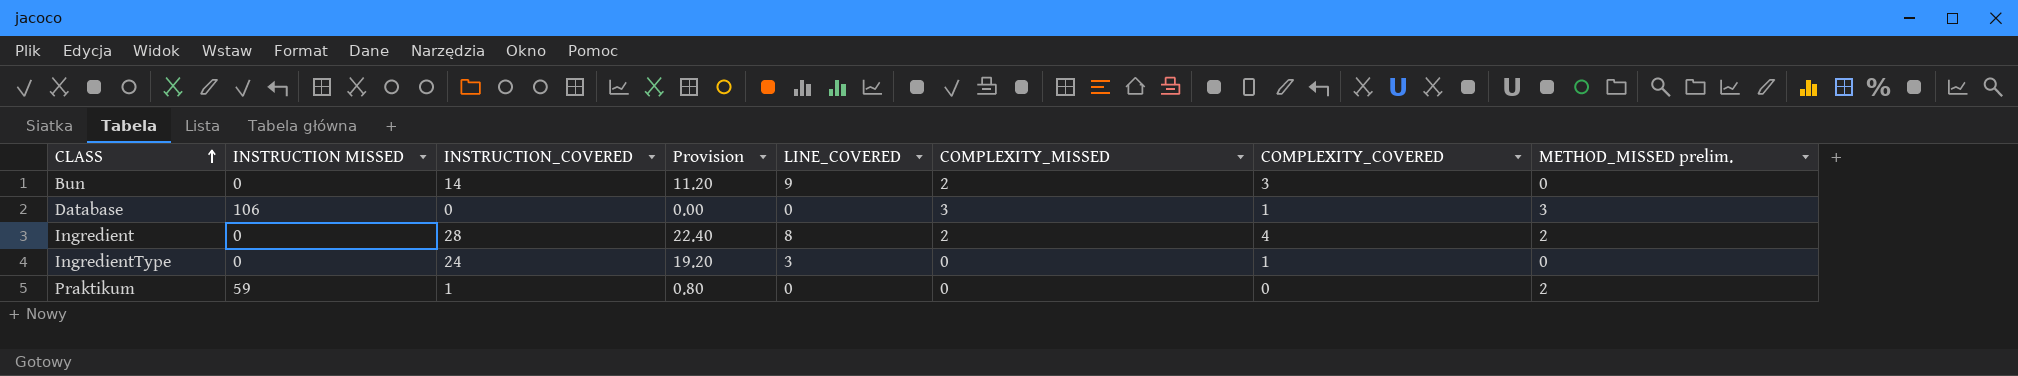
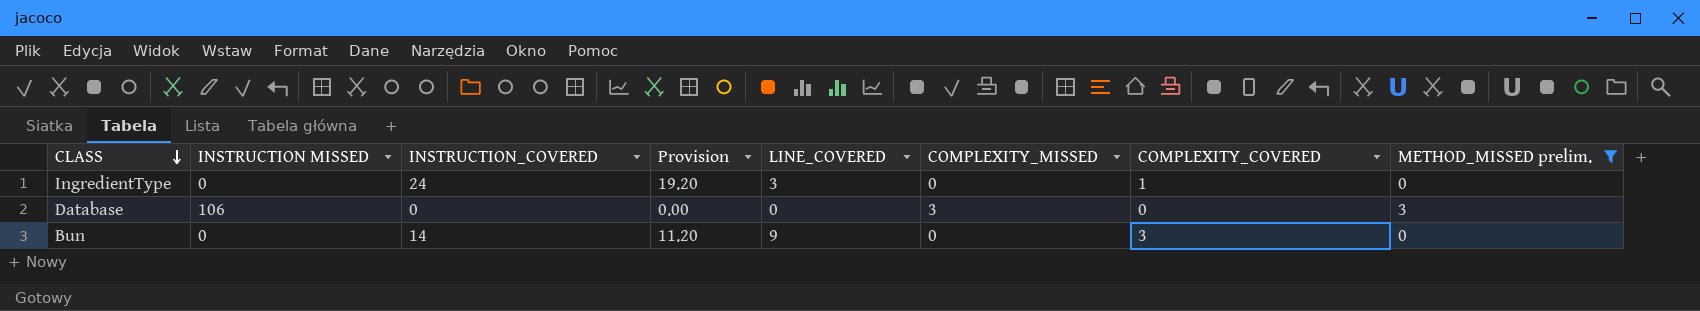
filter: none -> METHOD_MISSED prelim. != 2
row order: CLASS ascending -> CLASS descending
Database | COMPLEXITY_COVERED: 1 -> 0
Bun | COMPLEXITY_MISSED: 2 -> 0

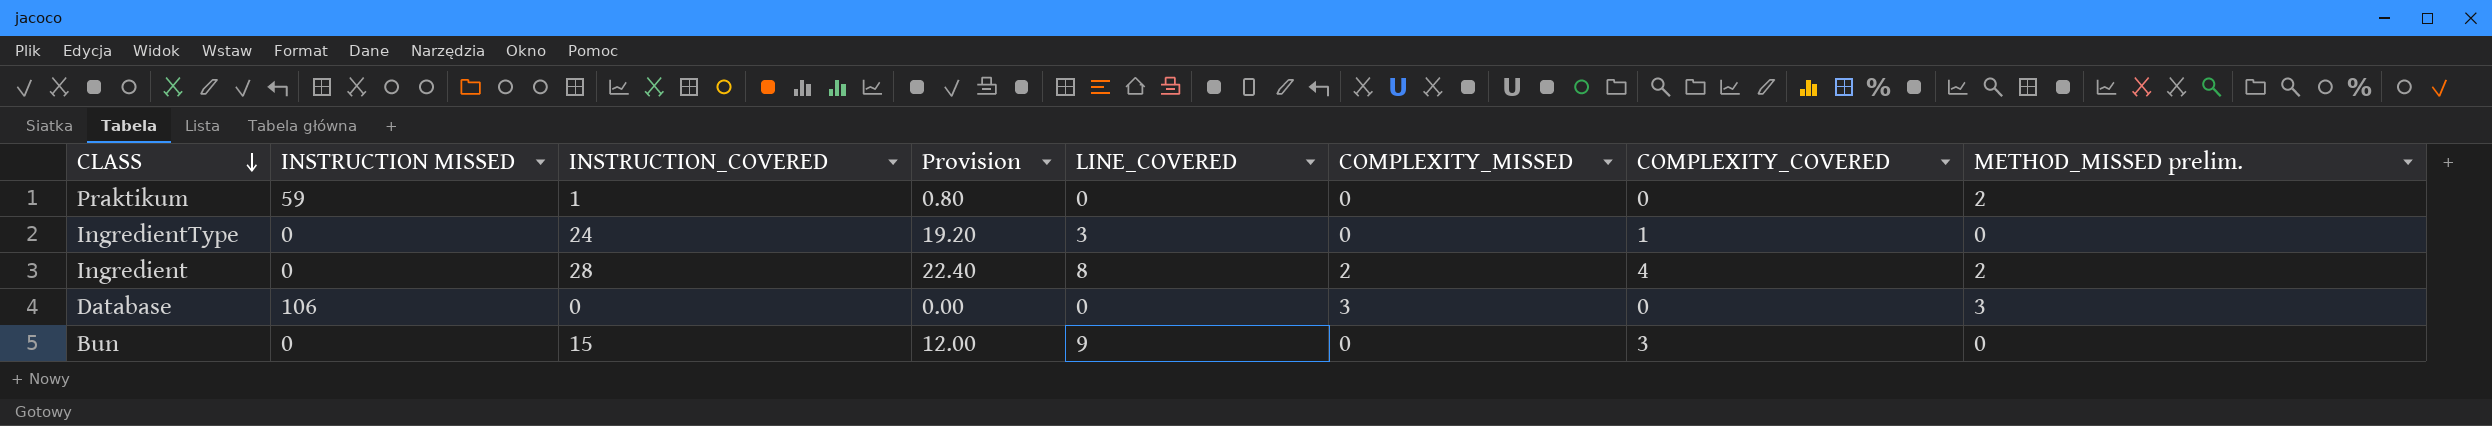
filter: METHOD_MISSED prelim. != 2 -> none
Bun | INSTRUCTION_COVERED: 14 -> 15
Bun | Provision: 11.20 -> 12.00

